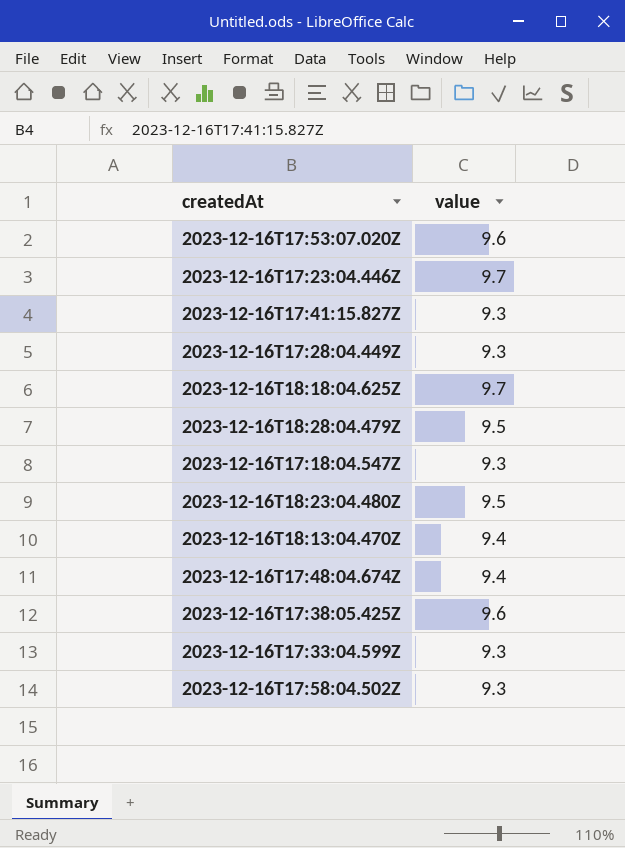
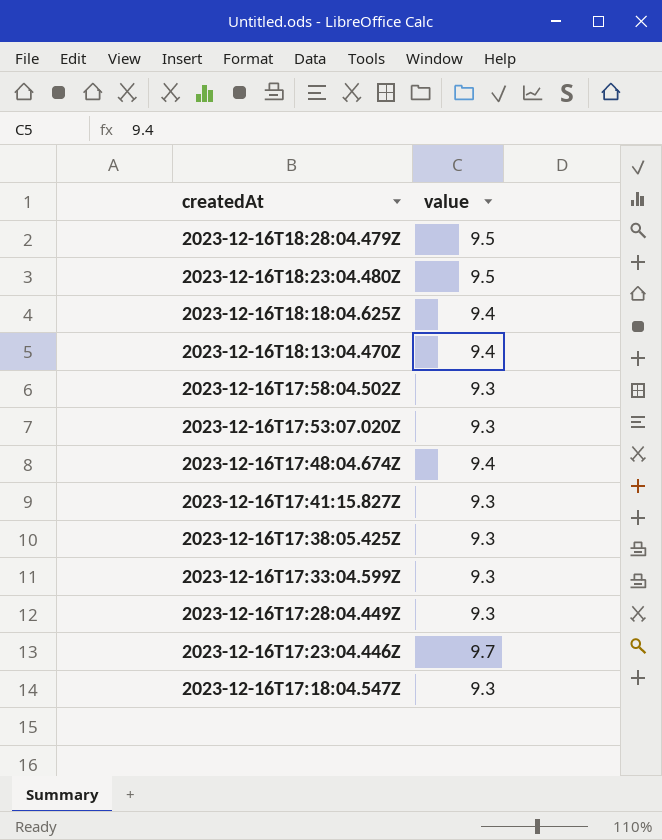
row order: none -> createdAt descending
2023-12-16T18:18:04.625Z | value: 9.7 -> 9.4
2023-12-16T17:53:07.020Z | value: 9.6 -> 9.3
2023-12-16T17:38:05.425Z | value: 9.6 -> 9.3

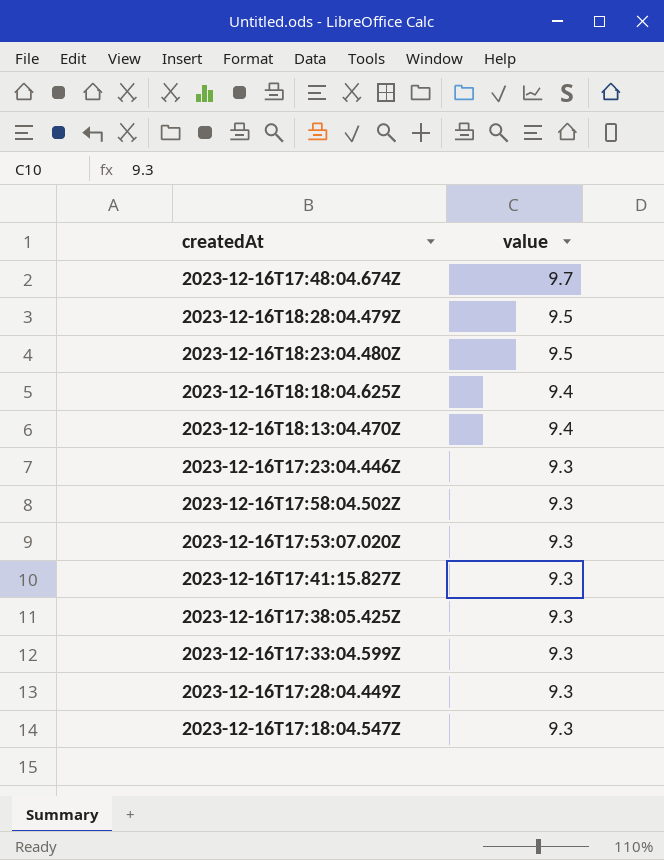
row order: createdAt descending -> value descending
2023-12-16T17:48:04.674Z | value: 9.4 -> 9.7
2023-12-16T17:23:04.446Z | value: 9.7 -> 9.3

